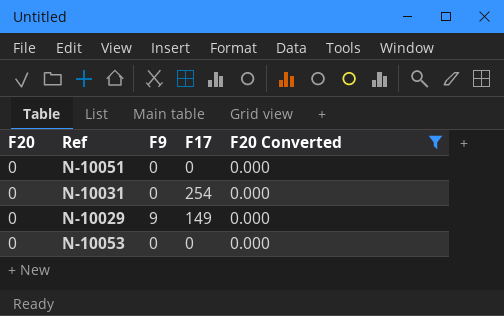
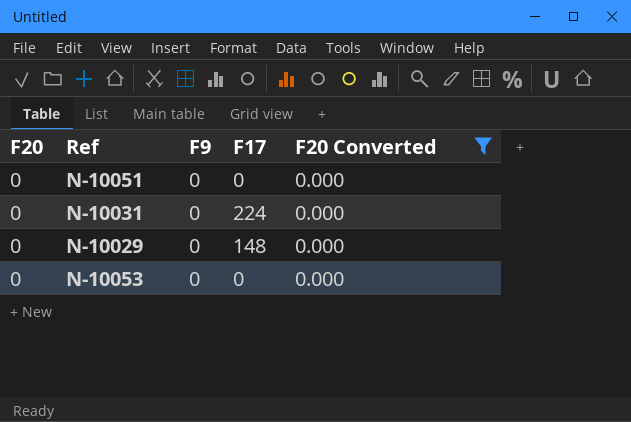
N-10031 | F17: 254 -> 224
N-10029 | F9: 9 -> 0
N-10029 | F17: 149 -> 148

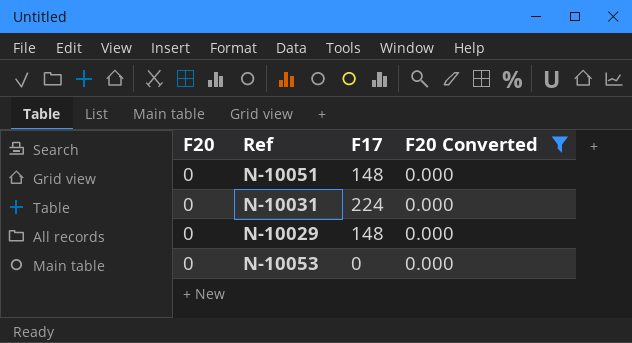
column F9 | position: 3 -> none
N-10051 | F17: 0 -> 148

